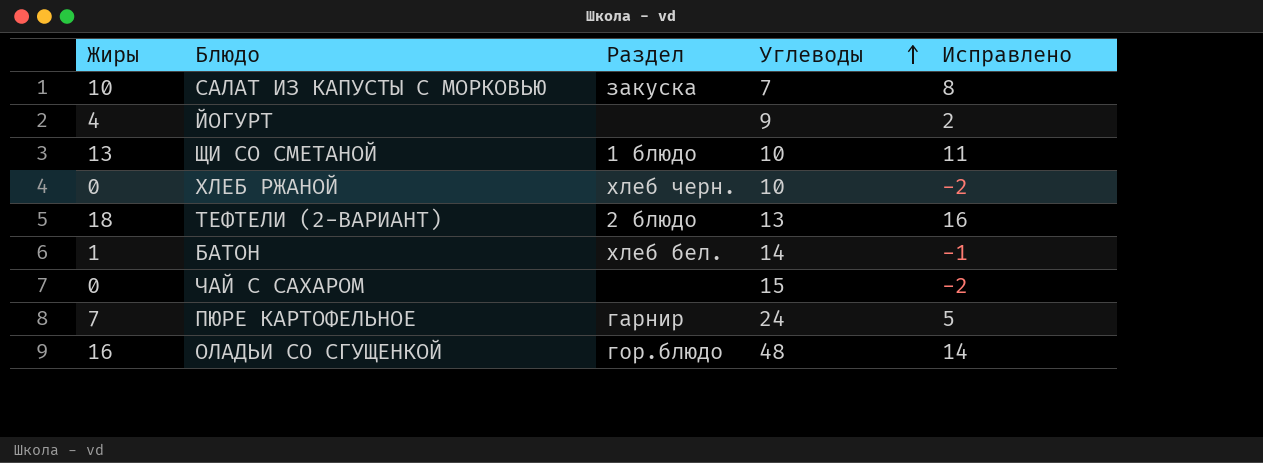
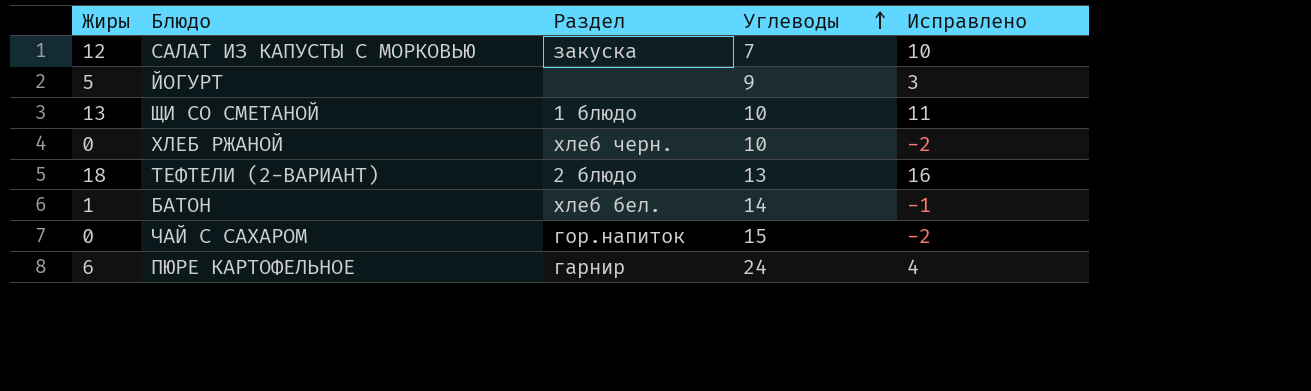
row ОЛАДЬИ СО СГУЩЕНКОЙ: 16 | гор.блюдо | 48 | 14 -> none
САЛАТ ИЗ КАПУСТЫ С МОРКОВЬЮ | Жиры: 10 -> 12
САЛАТ ИЗ КАПУСТЫ С МОРКОВЬЮ | Исправлено: 8 -> 10
ЙОГУРТ | Жиры: 4 -> 5
ЙОГУРТ | Исправлено: 2 -> 3
ЧАЙ С САХАРОМ | Раздел: none -> гор.напиток
ПЮРЕ КАРТОФЕЛЬНОЕ | Жиры: 7 -> 6
ПЮРЕ КАРТОФЕЛЬНОЕ | Исправлено: 5 -> 4

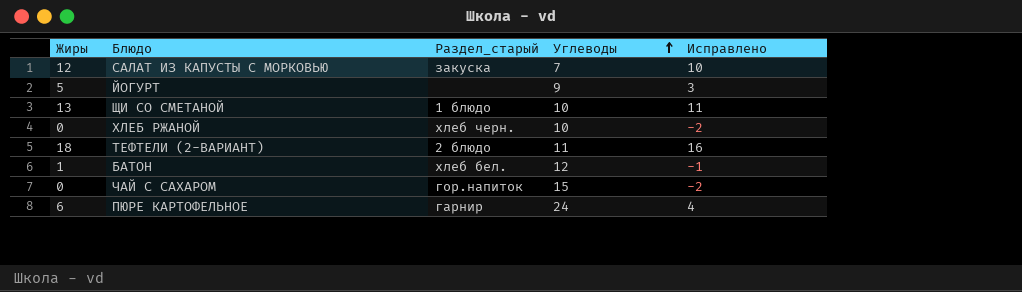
column name: Раздел -> Раздел_старый
ТЕФТЕЛИ (2-ВАРИАНТ) | Углеводы: 13 -> 11
БАТОН | Углеводы: 14 -> 12

